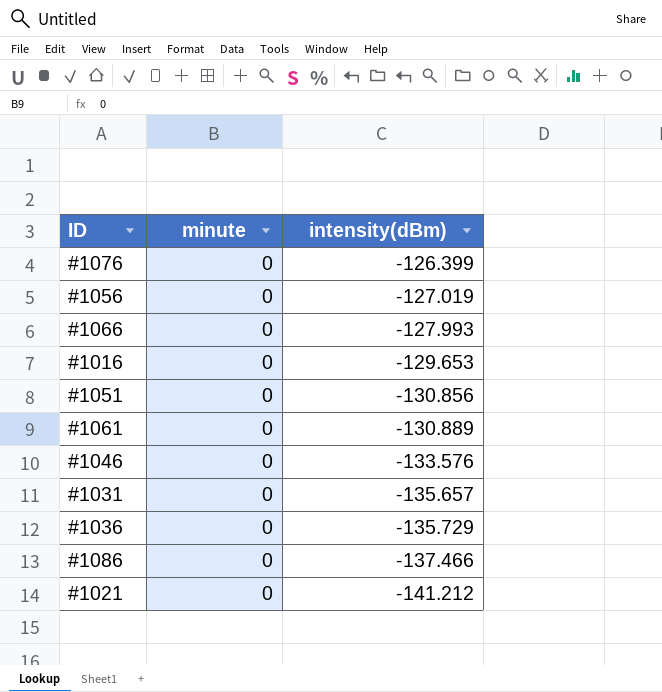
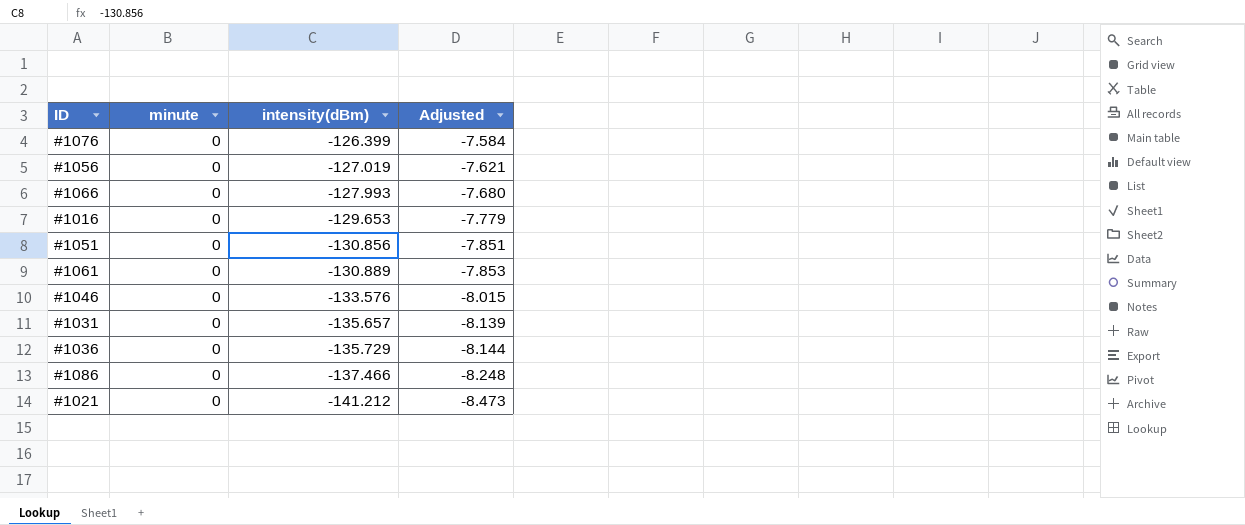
column Adjusted | formula: none -> [intensity(dBm)] * 0.06

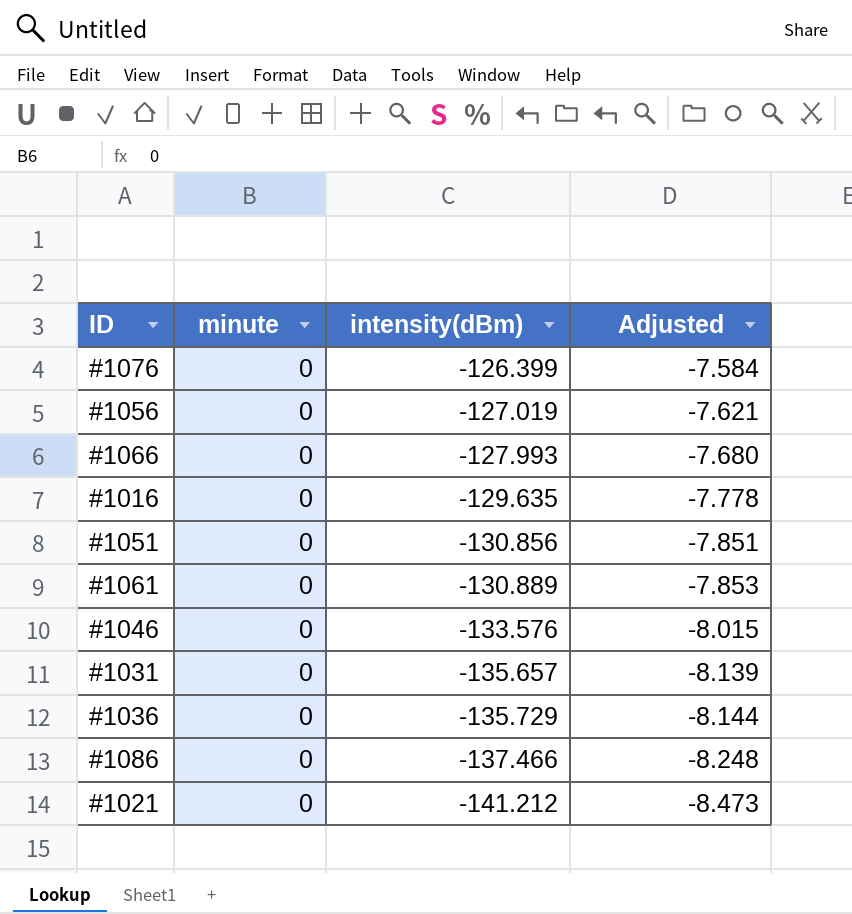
#1016 | intensity(dBm): -129.653 -> -129.635
#1016 | Adjusted: -7.779 -> -7.778

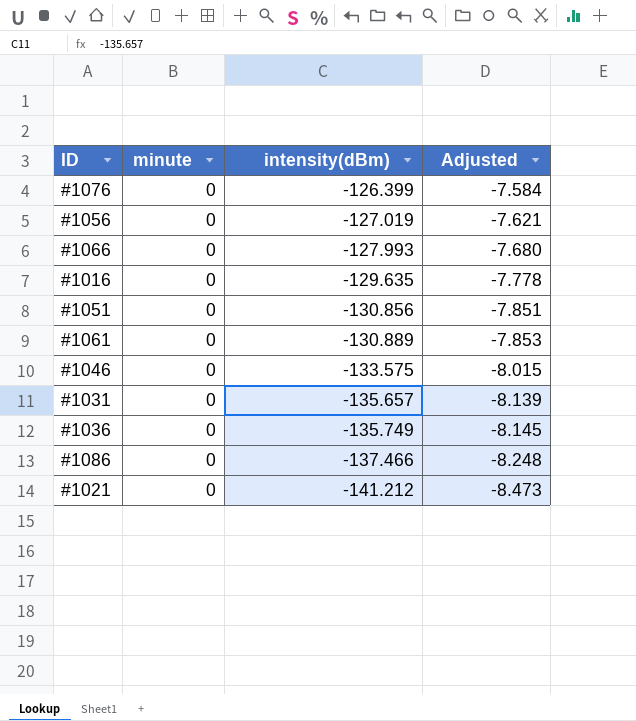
#1046 | intensity(dBm): -133.576 -> -133.575
#1036 | intensity(dBm): -135.729 -> -135.749
#1036 | Adjusted: -8.144 -> -8.145

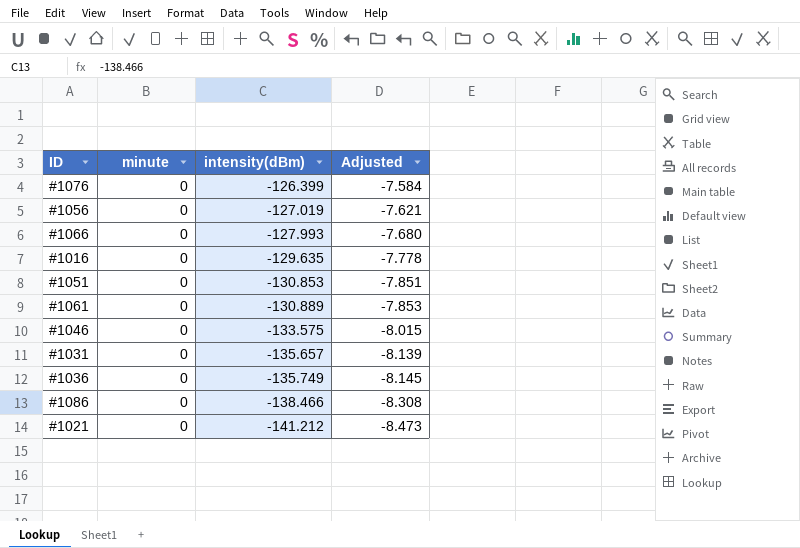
#1051 | intensity(dBm): -130.856 -> -130.853
#1086 | intensity(dBm): -137.466 -> -138.466
#1086 | Adjusted: -8.248 -> -8.308

